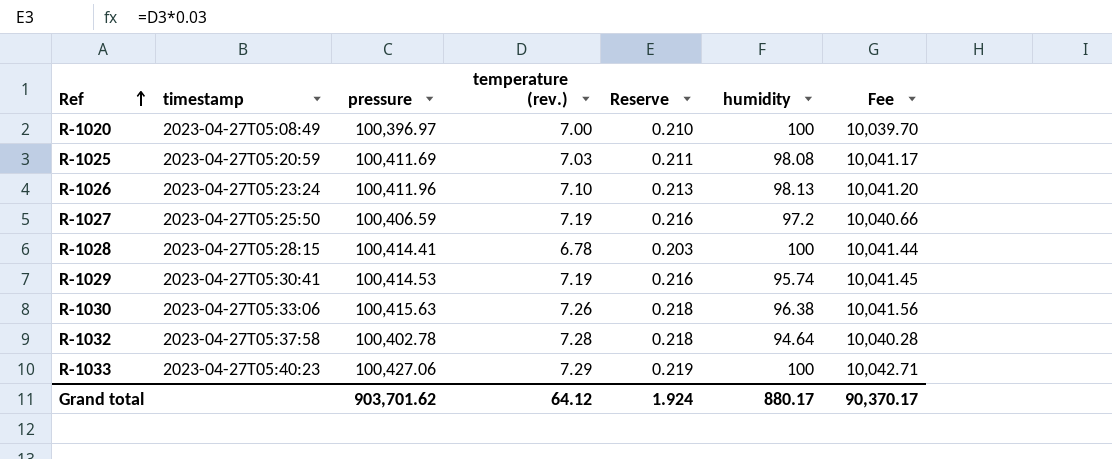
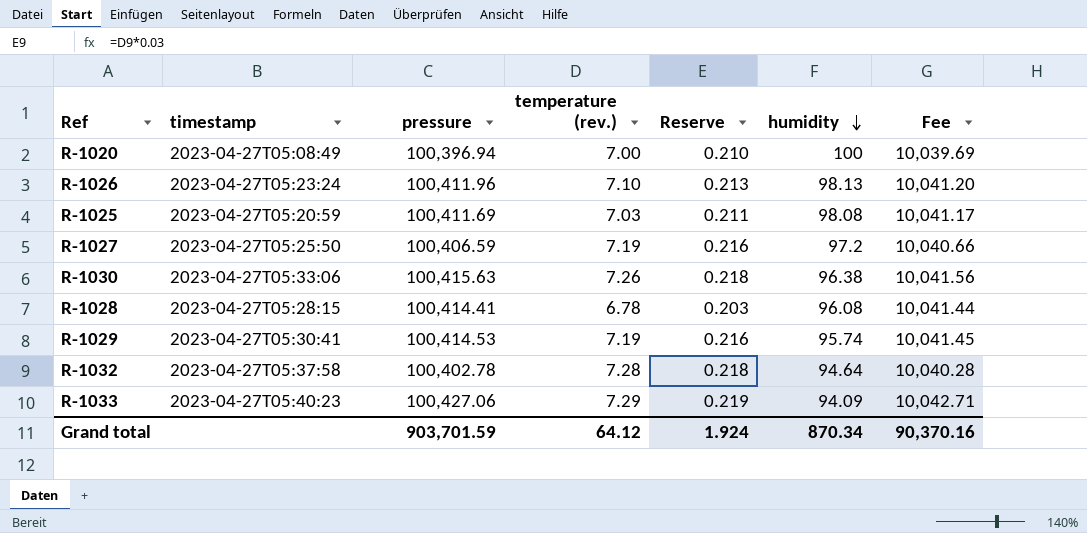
row order: Ref ascending -> humidity descending
R-1020 | pressure: 100,396.97 -> 100,396.94
R-1020 | Fee: 10,039.70 -> 10,039.69
R-1028 | humidity: 100 -> 96.08
R-1033 | humidity: 100 -> 94.09
Grand total | pressure: 903,701.62 -> 903,701.59
Grand total | humidity: 880.17 -> 870.34
Grand total | Fee: 90,370.17 -> 90,370.16

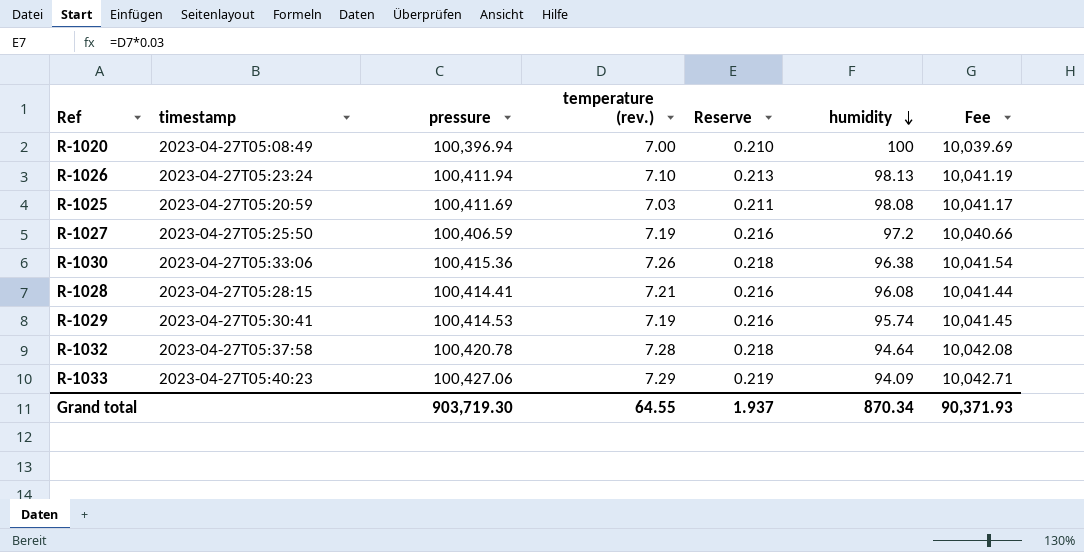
R-1026 | pressure: 100,411.96 -> 100,411.94
R-1026 | Fee: 10,041.20 -> 10,041.19
R-1030 | pressure: 100,415.63 -> 100,415.36
R-1030 | Fee: 10,041.56 -> 10,041.54
R-1028 | temperature (rev.): 6.78 -> 7.21
R-1028 | Reserve: 0.203 -> 0.216
R-1032 | pressure: 100,402.78 -> 100,420.78
R-1032 | Fee: 10,040.28 -> 10,042.08
Grand total | pressure: 903,701.59 -> 903,719.30
Grand total | temperature (rev.): 64.12 -> 64.55
Grand total | Reserve: 1.924 -> 1.937
Grand total | Fee: 90,370.16 -> 90,371.93

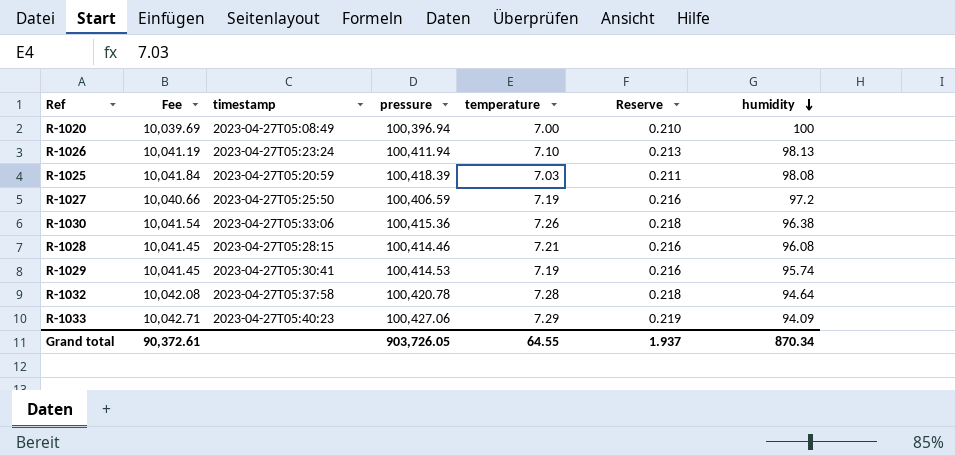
column Fee | position: 7 -> 2
column name: temperature (rev.) -> temperature
R-1025 | Fee: 10,041.17 -> 10,041.84
R-1025 | pressure: 100,411.69 -> 100,418.39
R-1028 | Fee: 10,041.44 -> 10,041.45
R-1028 | pressure: 100,414.41 -> 100,414.46
Grand total | Fee: 90,371.93 -> 90,372.61
Grand total | pressure: 903,719.30 -> 903,726.05

